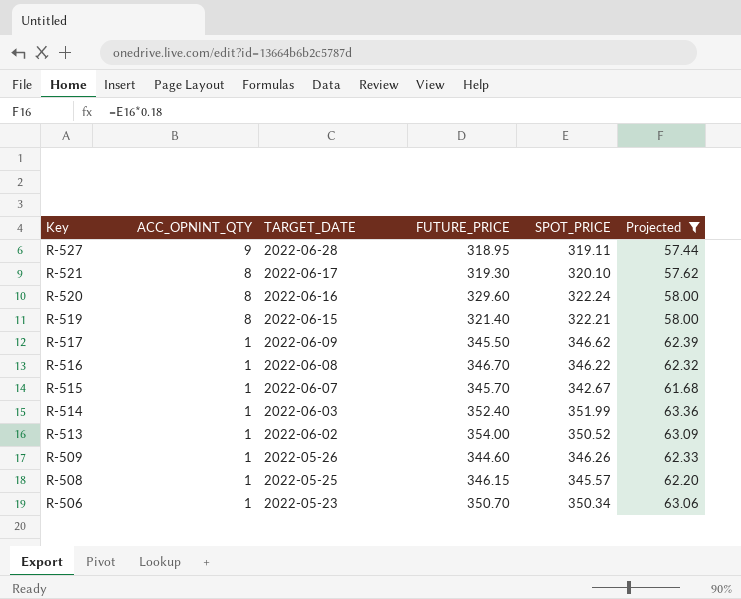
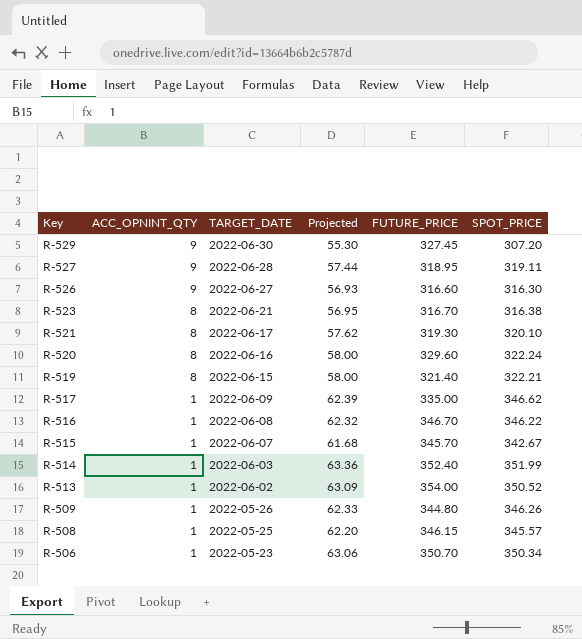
filter: Projected >= 57.44 -> none
column Projected | position: 6 -> 4
R-517 | FUTURE_PRICE: 345.50 -> 335.00
R-509 | FUTURE_PRICE: 344.60 -> 344.80

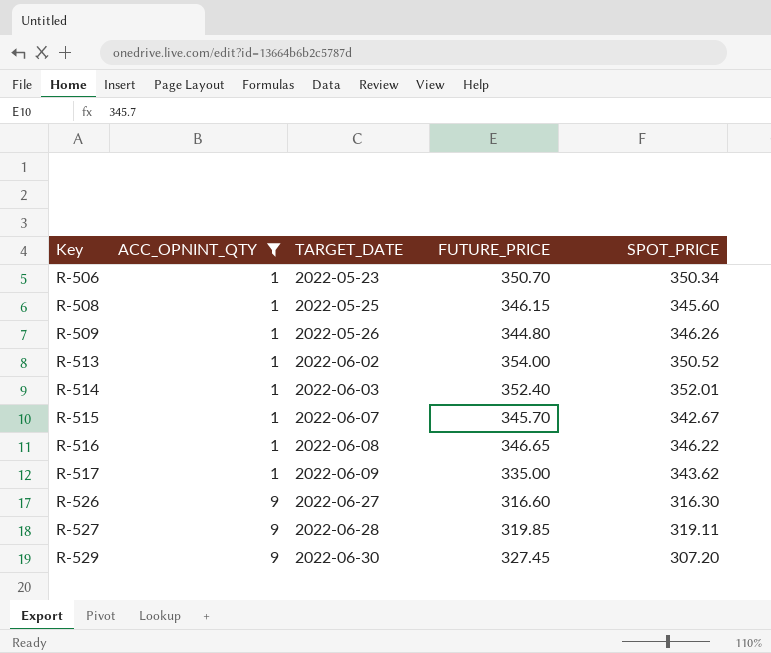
filter: none -> ACC_OPNINT_QTY != 8
row order: Key descending -> Key ascending
column Projected | formula: [SPOT_PRICE] * 0.18 -> none
R-508 | SPOT_PRICE: 345.57 -> 345.60
R-514 | SPOT_PRICE: 351.99 -> 352.01
R-516 | FUTURE_PRICE: 346.70 -> 346.65
R-517 | SPOT_PRICE: 346.62 -> 343.62
R-527 | FUTURE_PRICE: 318.95 -> 319.85

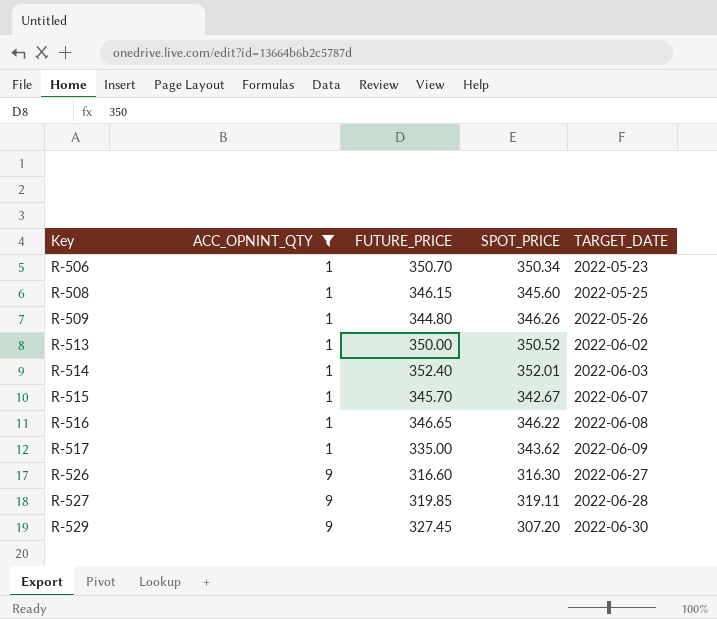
column TARGET_DATE | position: 3 -> 5
R-513 | FUTURE_PRICE: 354.00 -> 350.00

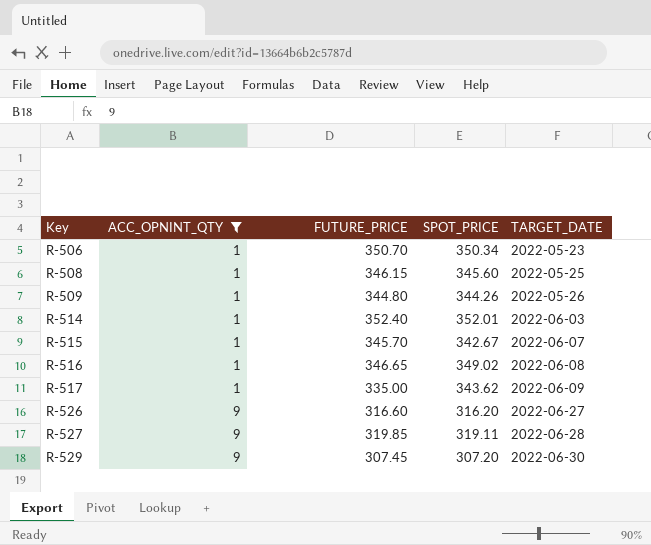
row R-513: 1 | 350.00 | 350.52 | 2022-06-02 -> none
R-509 | SPOT_PRICE: 346.26 -> 344.26
R-516 | SPOT_PRICE: 346.22 -> 349.02
R-526 | SPOT_PRICE: 316.30 -> 316.20
R-529 | FUTURE_PRICE: 327.45 -> 307.45

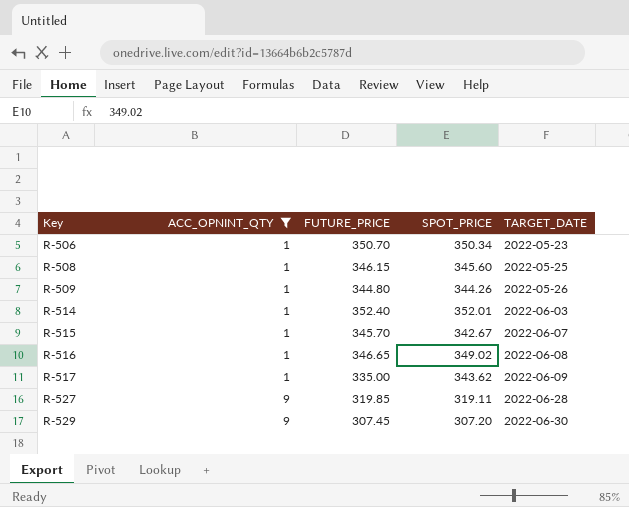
row R-526: 9 | 316.60 | 316.20 | 2022-06-27 -> none

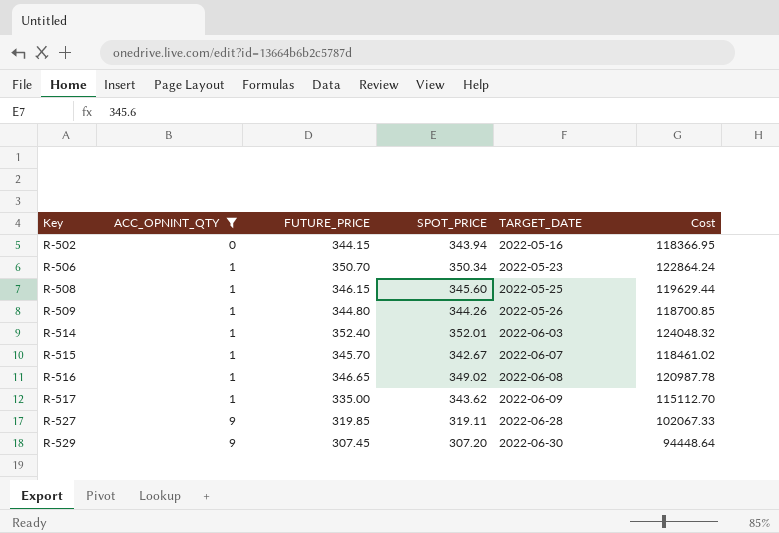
column Cost | formula: none -> [FUTURE_PRICE] * [SPOT_PRICE]
row R-502: none -> 0 | 344.15 | 343.94 | 2022-05-16 | 118366.95

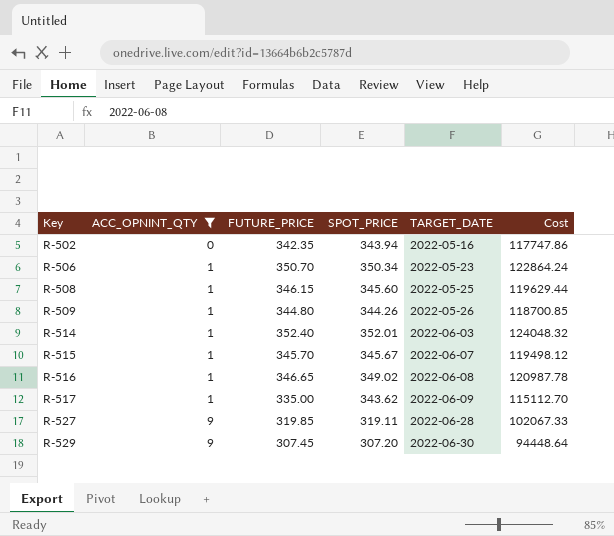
R-502 | FUTURE_PRICE: 344.15 -> 342.35
R-502 | Cost: 118366.95 -> 117747.86
R-515 | SPOT_PRICE: 342.67 -> 345.67
R-515 | Cost: 118461.02 -> 119498.12

